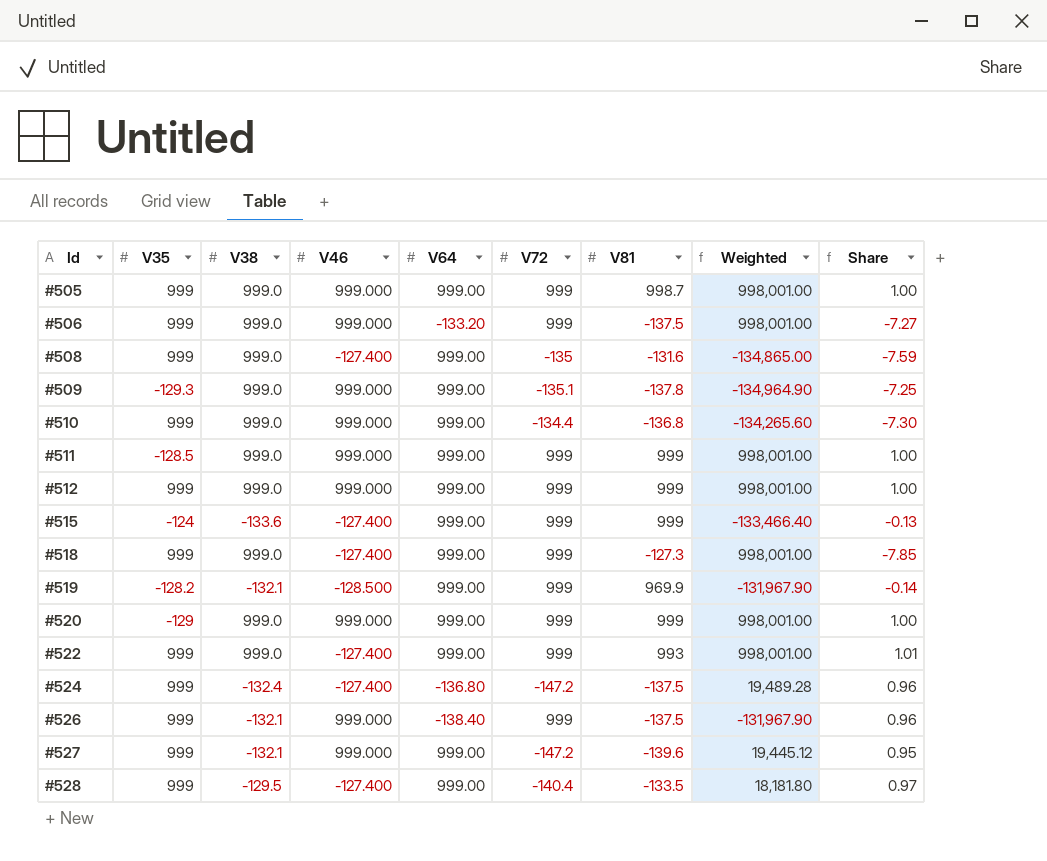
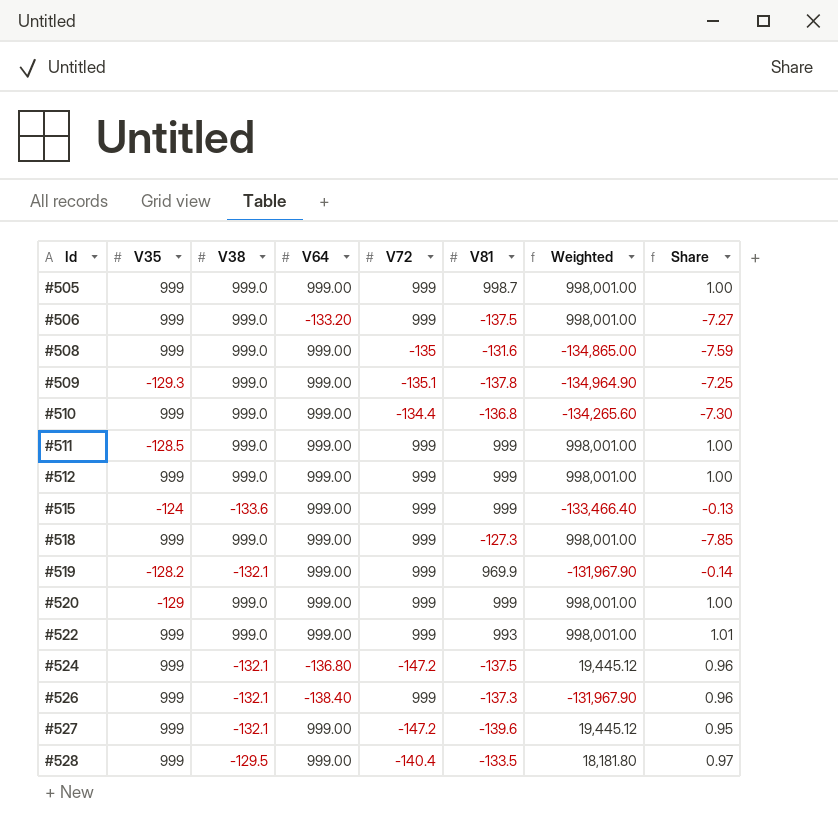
column V46 | position: 4 -> none
#524 | V38: -132.4 -> -132.1
#524 | Weighted: 19,489.28 -> 19,445.12
#526 | V81: -137.5 -> -137.3

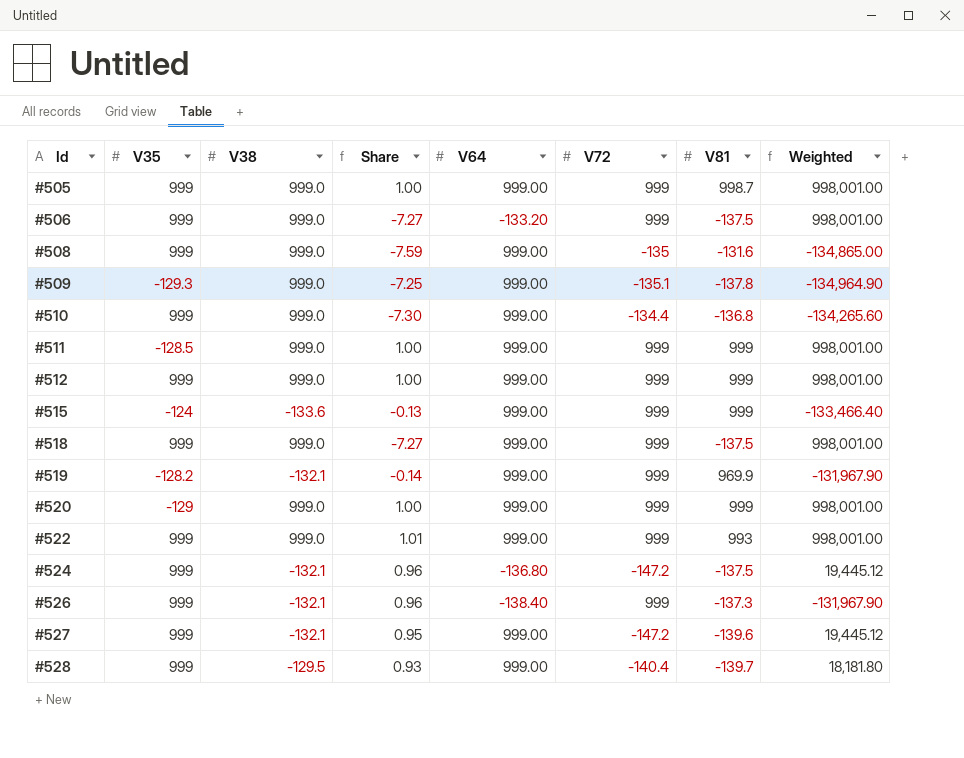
column Share | position: 8 -> 4
#518 | Share: -7.85 -> -7.27
#518 | V81: -127.3 -> -137.5
#528 | Share: 0.97 -> 0.93
#528 | V81: -133.5 -> -139.7

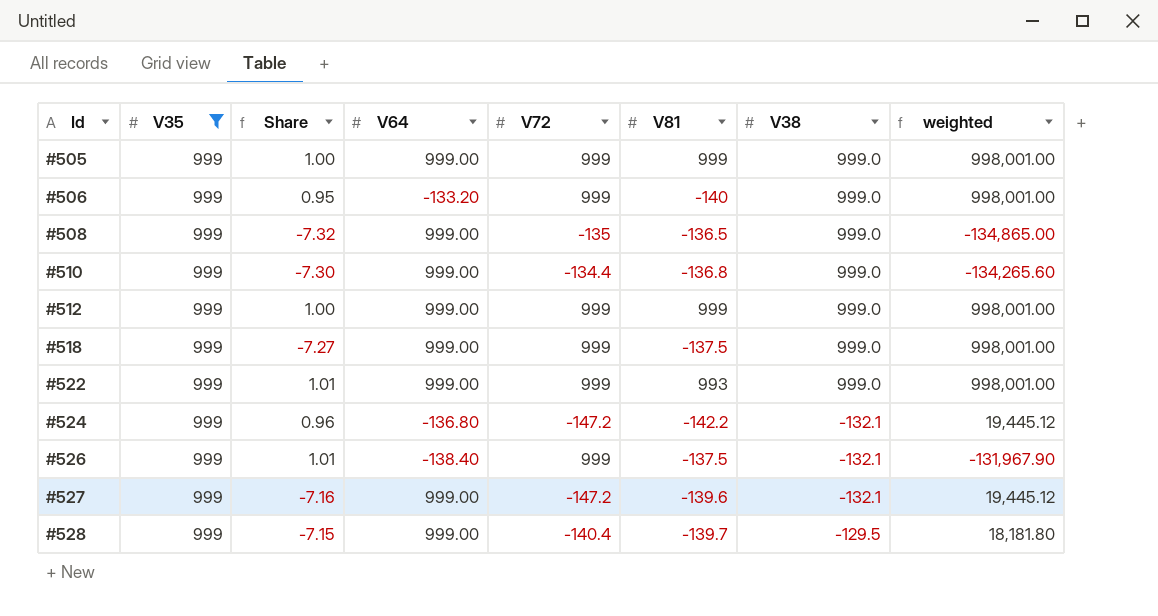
filter: none -> V35 = 999
column Share | formula: [V38] / [V81] -> [V64] / [V81]
column V38 | position: 3 -> 7
column name: Weighted -> weighted
#505 | V81: 998.7 -> 999
#506 | V81: -137.5 -> -140
#508 | V81: -131.6 -> -136.5
#524 | V81: -137.5 -> -142.2
#526 | V81: -137.3 -> -137.5

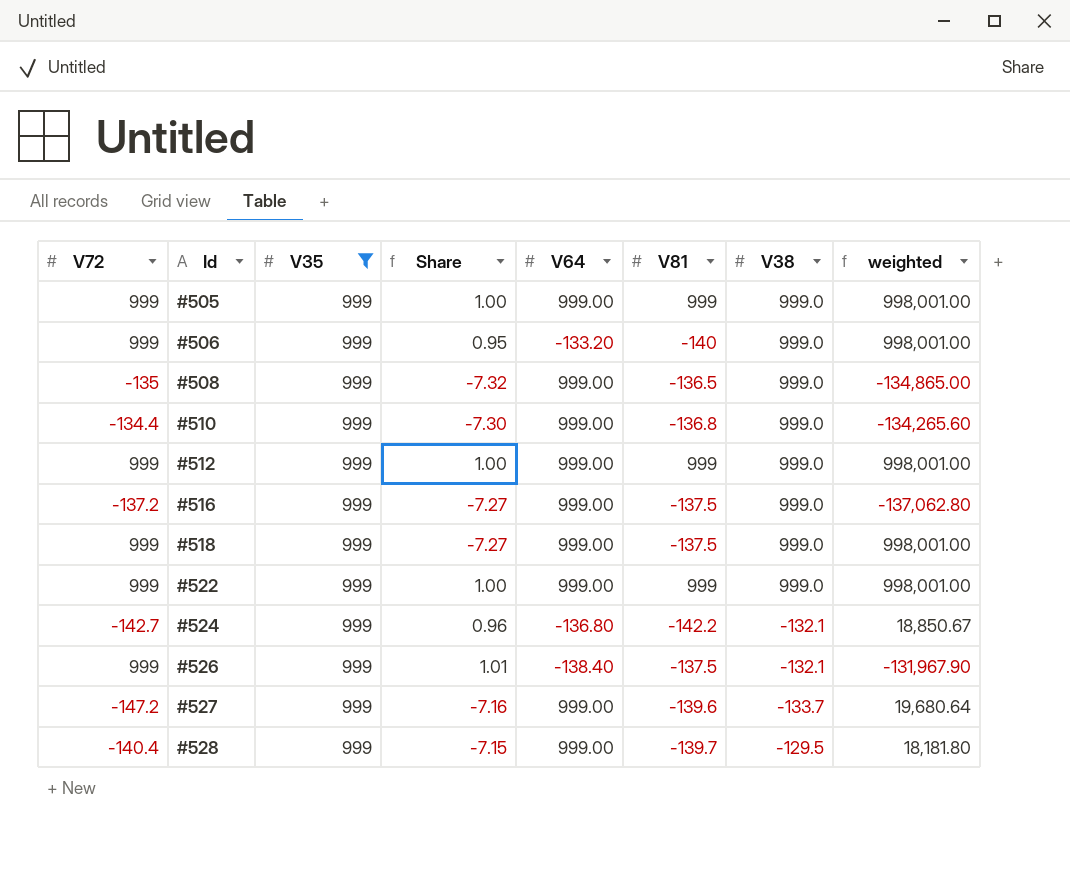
column V72 | position: 5 -> 1
row #516: none -> -137.2 | 999 | -7.27 | 999.00 | -137.5 | 999.0 | -137,062.80
#522 | Share: 1.01 -> 1.00
#522 | V81: 993 -> 999
#524 | V72: -147.2 -> -142.7
#524 | weighted: 19,445.12 -> 18,850.67
#527 | V38: -132.1 -> -133.7
#527 | weighted: 19,445.12 -> 19,680.64

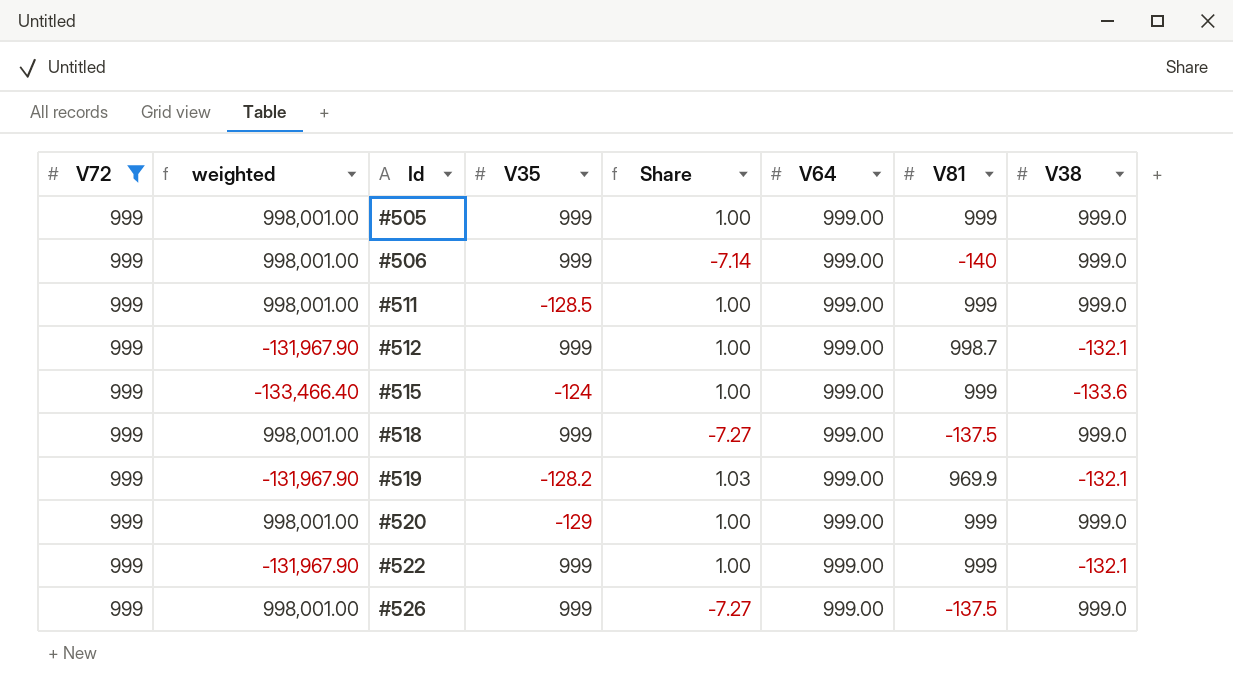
filter: V35 = 999 -> V72 = 999
column weighted | position: 8 -> 2
#506 | Share: 0.95 -> -7.14
#506 | V64: -133.20 -> 999.00
#512 | weighted: 998,001.00 -> -131,967.90
#512 | V81: 999 -> 998.7
#512 | V38: 999.0 -> -132.1
#522 | weighted: 998,001.00 -> -131,967.90
#522 | V38: 999.0 -> -132.1
#526 | weighted: -131,967.90 -> 998,001.00
#526 | Share: 1.01 -> -7.27
#526 | V64: -138.40 -> 999.00
#526 | V38: -132.1 -> 999.0

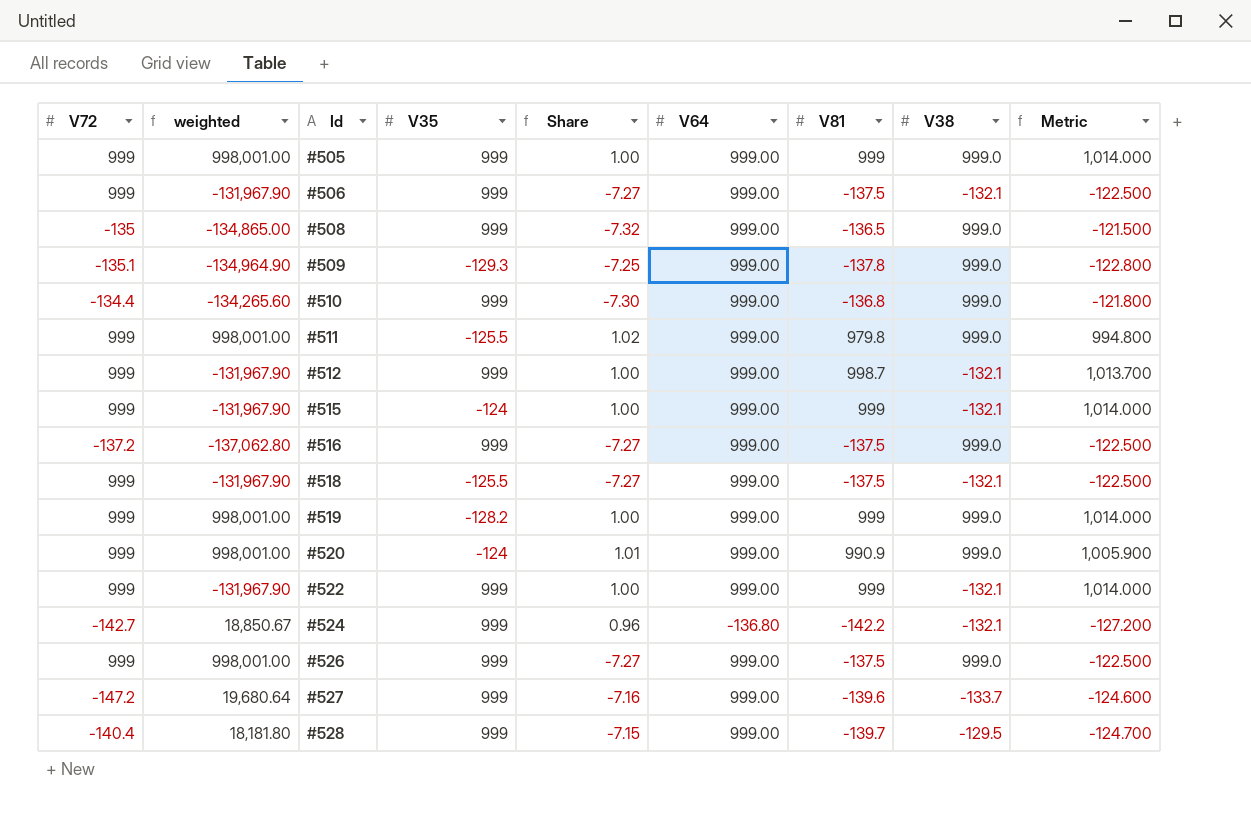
filter: V72 = 999 -> none
column Metric | formula: none -> [V81] + 15
#506 | weighted: 998,001.00 -> -131,967.90
#506 | Share: -7.14 -> -7.27
#506 | V81: -140 -> -137.5
#506 | V38: 999.0 -> -132.1
#511 | V35: -128.5 -> -125.5
#511 | Share: 1.00 -> 1.02
#511 | V81: 999 -> 979.8
#515 | weighted: -133,466.40 -> -131,967.90
#515 | V38: -133.6 -> -132.1
#518 | weighted: 998,001.00 -> -131,967.90
#518 | V35: 999 -> -125.5
#518 | V38: 999.0 -> -132.1
#519 | weighted: -131,967.90 -> 998,001.00
#519 | Share: 1.03 -> 1.00
#519 | V81: 969.9 -> 999
#519 | V38: -132.1 -> 999.0
#520 | V35: -129 -> -124
#520 | Share: 1.00 -> 1.01
#520 | V81: 999 -> 990.9

